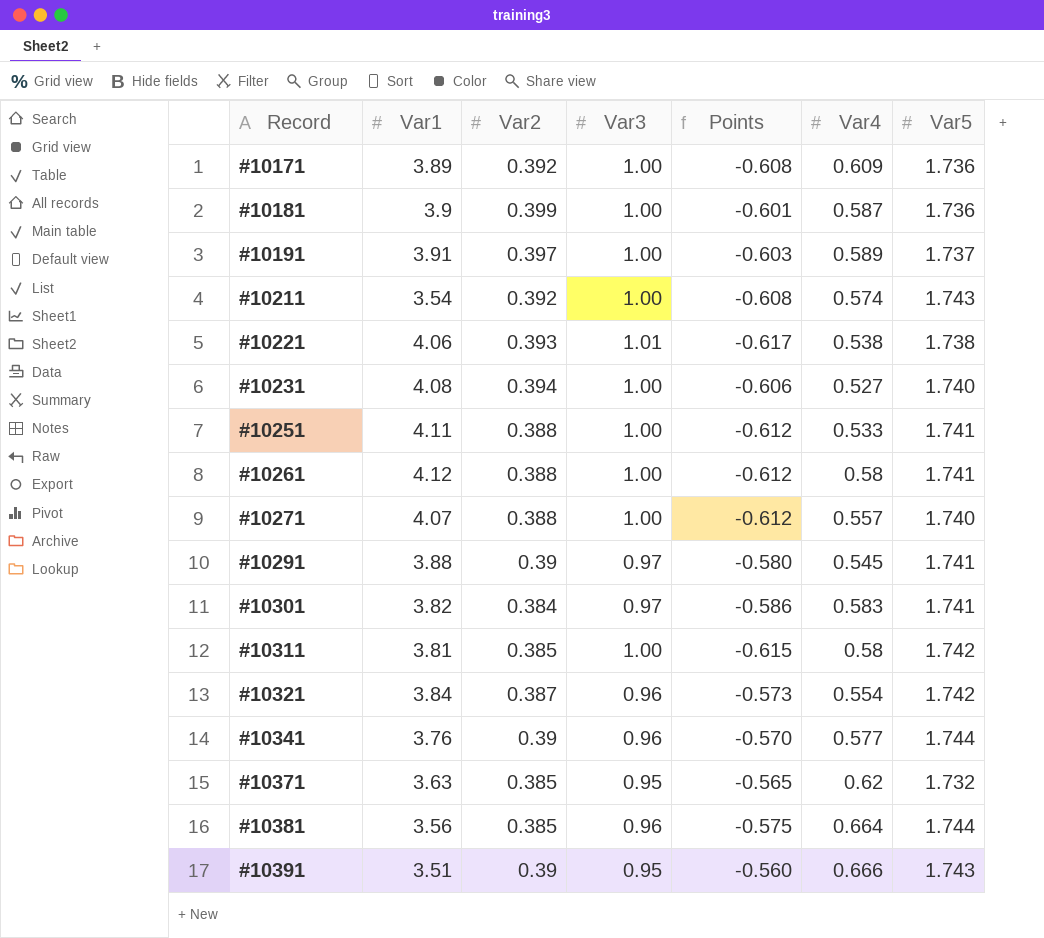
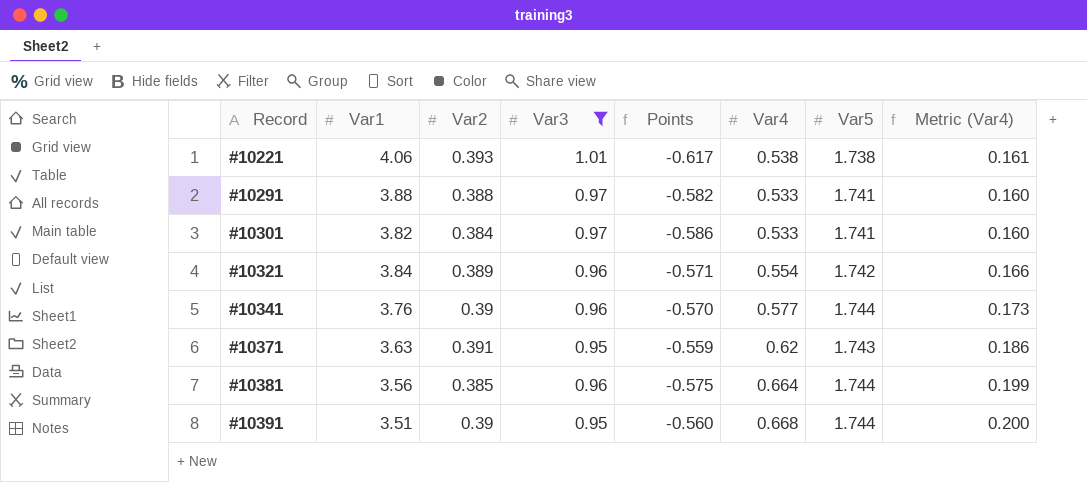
filter: none -> Var3 != 1.00
column Metric (Var4) | formula: none -> [Var4] * 0.3
#10291 | Var2: 0.39 -> 0.388
#10291 | Points: -0.580 -> -0.582
#10291 | Var4: 0.545 -> 0.533
#10301 | Var4: 0.583 -> 0.533
#10321 | Var2: 0.387 -> 0.389
#10321 | Points: -0.573 -> -0.571
#10371 | Var2: 0.385 -> 0.391
#10371 | Points: -0.565 -> -0.559
#10371 | Var5: 1.732 -> 1.743
#10391 | Var4: 0.666 -> 0.668
#10391 | Var5: 1.743 -> 1.744

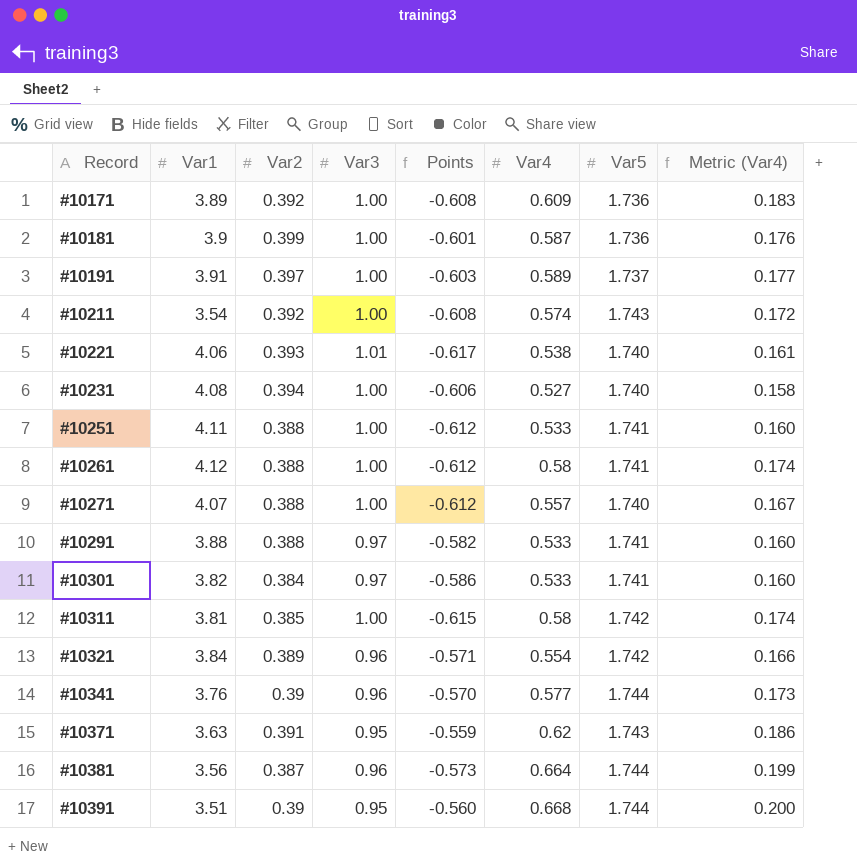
filter: Var3 != 1.00 -> none
#10221 | Var5: 1.738 -> 1.740
#10381 | Var2: 0.385 -> 0.387
#10381 | Points: -0.575 -> -0.573

